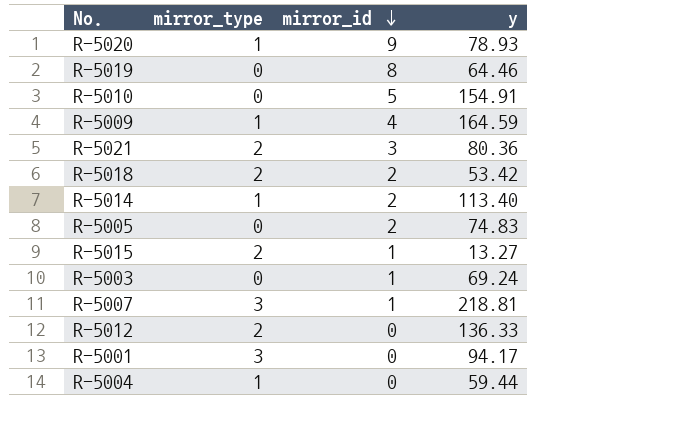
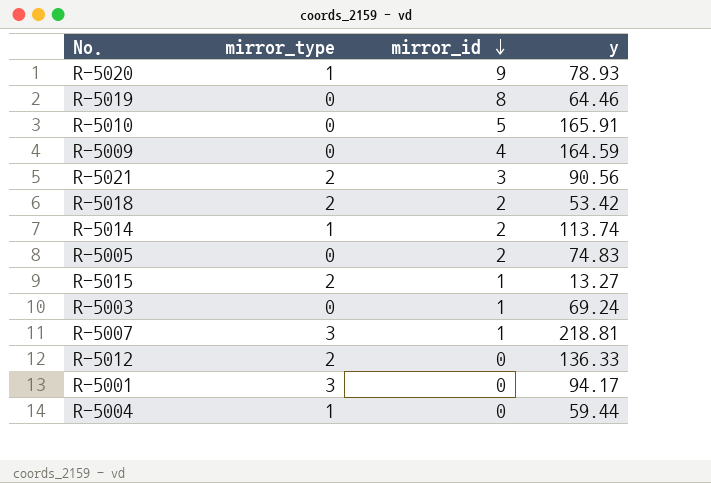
R-5010 | y: 154.91 -> 165.91
R-5009 | mirror_type: 1 -> 0
R-5021 | y: 80.36 -> 90.56
R-5014 | y: 113.40 -> 113.74

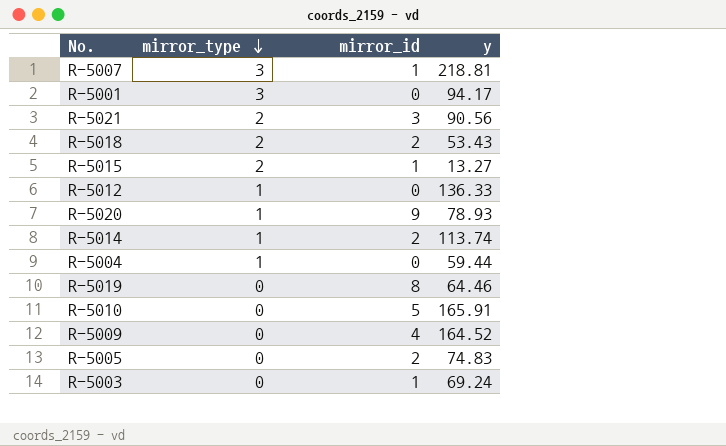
row order: mirror_id descending -> mirror_type descending
R-5018 | y: 53.42 -> 53.43
R-5012 | mirror_type: 2 -> 1
R-5009 | y: 164.59 -> 164.52

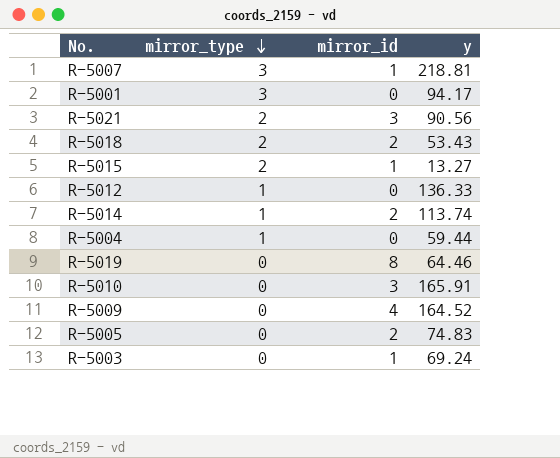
row R-5020: 1 | 9 | 78.93 -> none
R-5010 | mirror_id: 5 -> 3

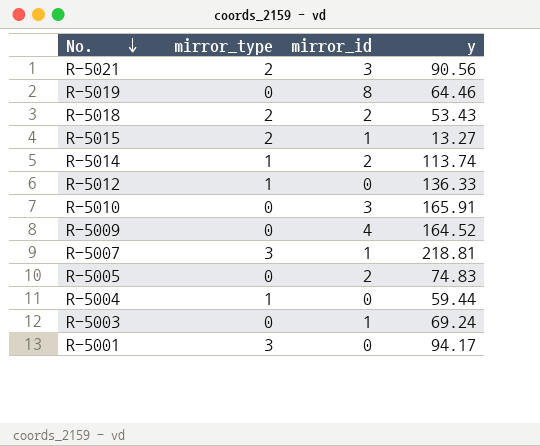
row order: mirror_type descending -> No. descending

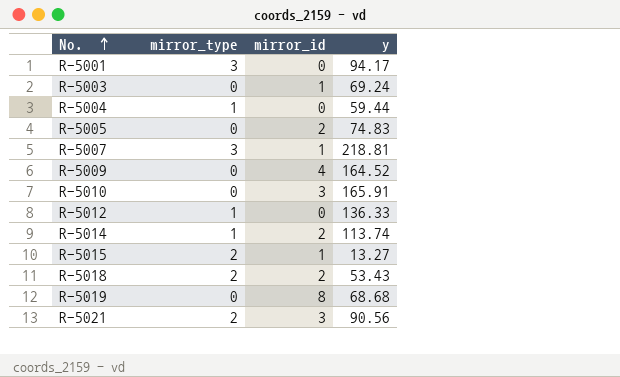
row order: No. descending -> No. ascending
R-5019 | y: 64.46 -> 68.68

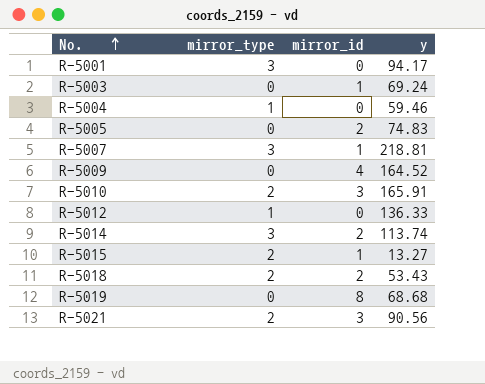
R-5004 | y: 59.44 -> 59.46
R-5010 | mirror_type: 0 -> 2
R-5014 | mirror_type: 1 -> 3

